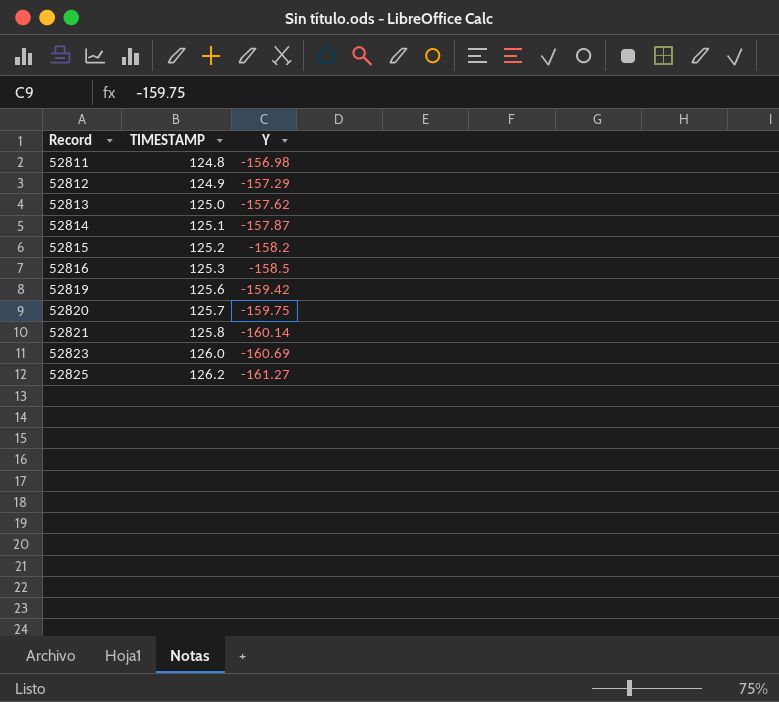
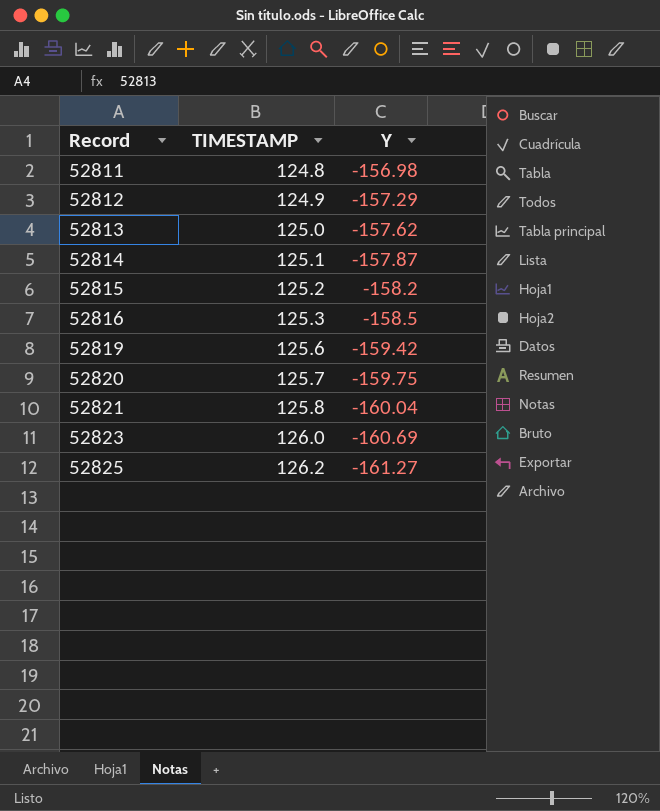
52821 | Y: -160.14 -> -160.04

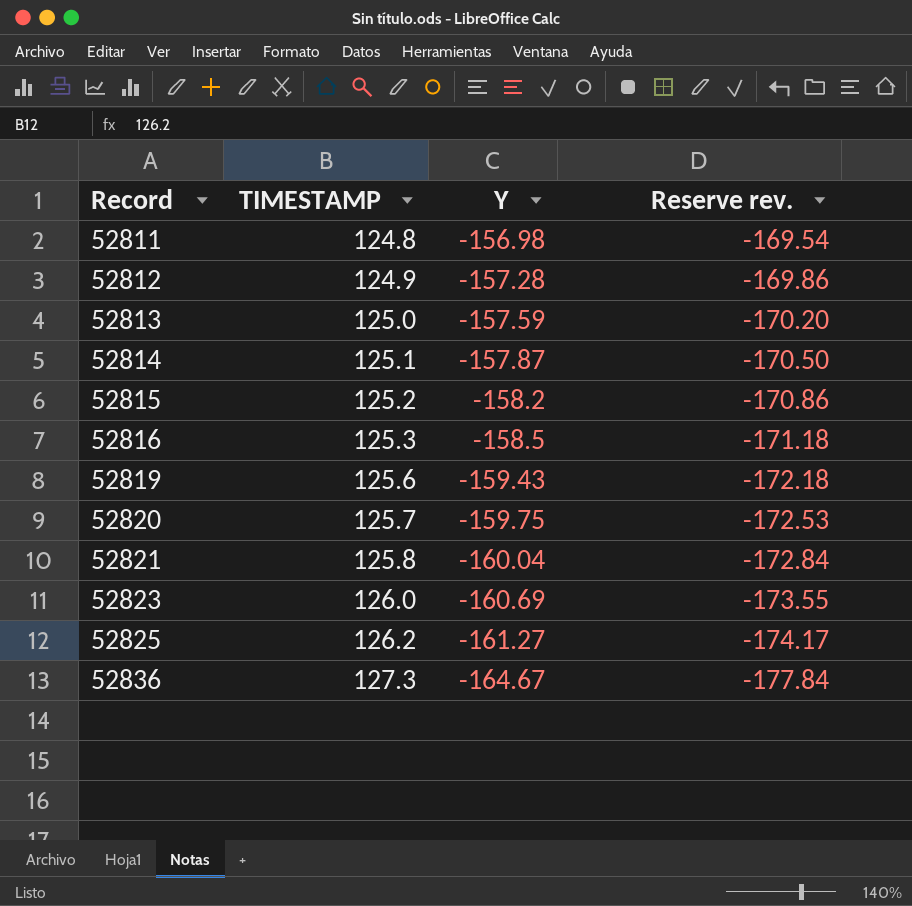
column Reserve rev. | formula: none -> [Y] * 1.08
52812 | Y: -157.29 -> -157.28
52813 | Y: -157.62 -> -157.59
52819 | Y: -159.42 -> -159.43
row 52836: none -> 127.3 | -164.67 | -177.84

